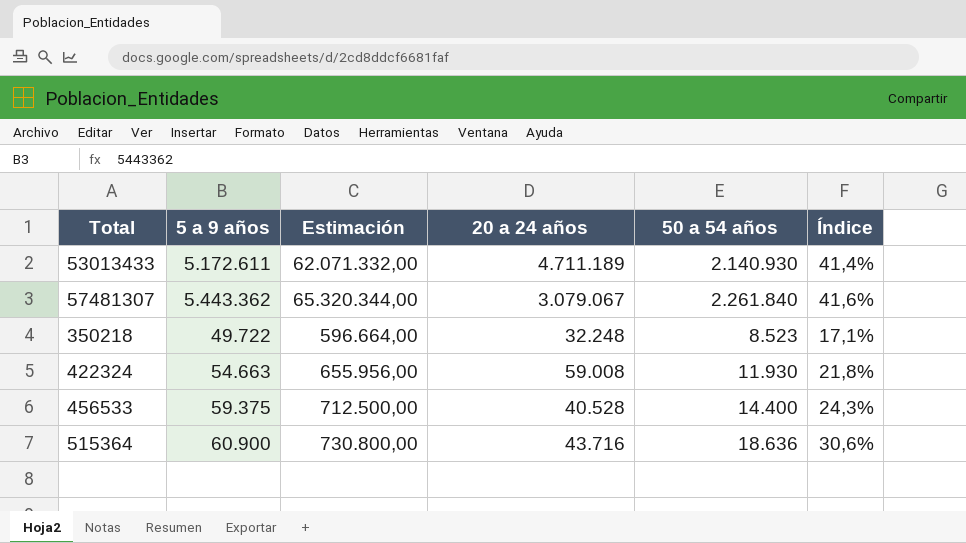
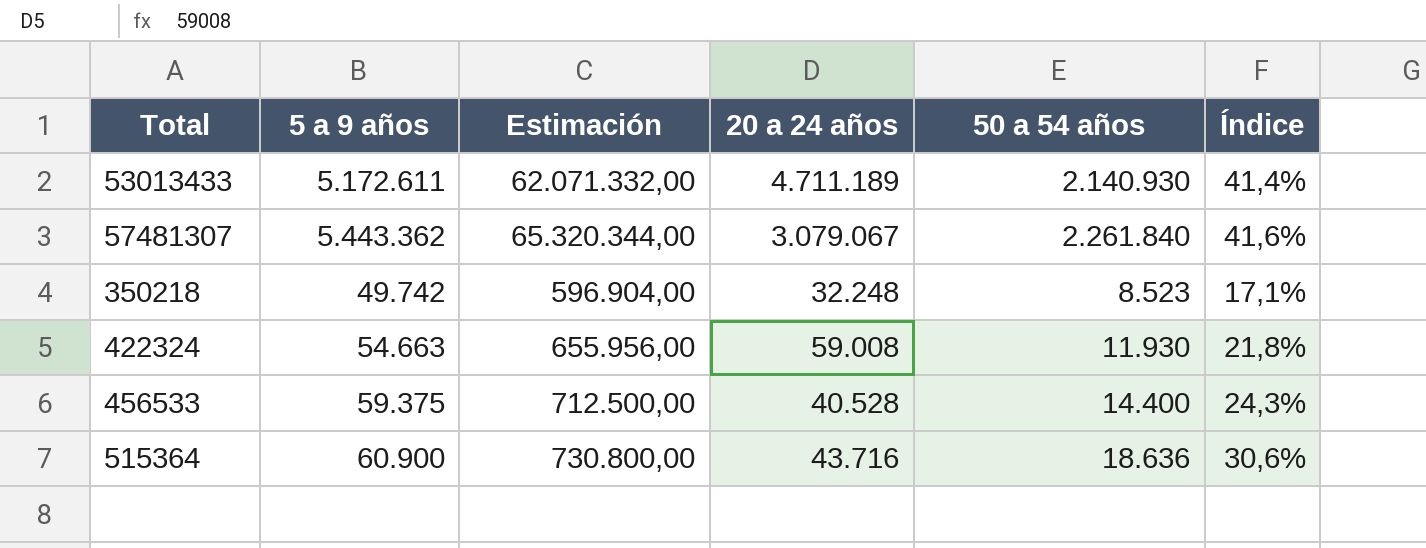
350218 | 5 a 9 años: 49.722 -> 49.742
350218 | Estimación: 596.664,00 -> 596.904,00

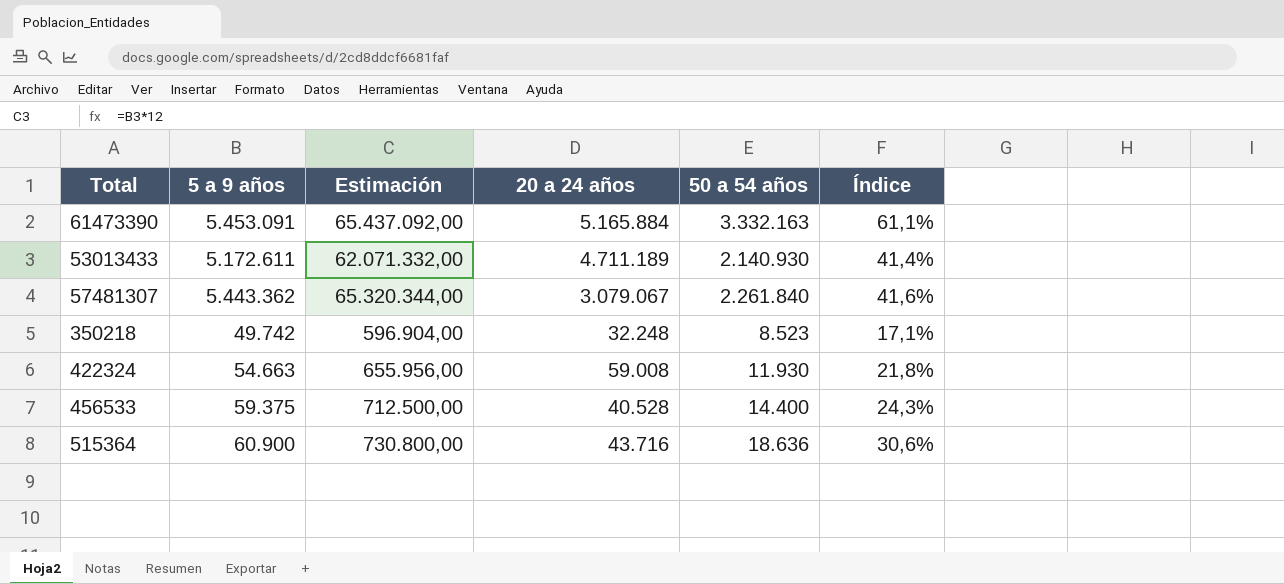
row 61473390: none -> 5.453.091 | 65.437.092,00 | 5.165.884 | 3.332.163 | 61,1%

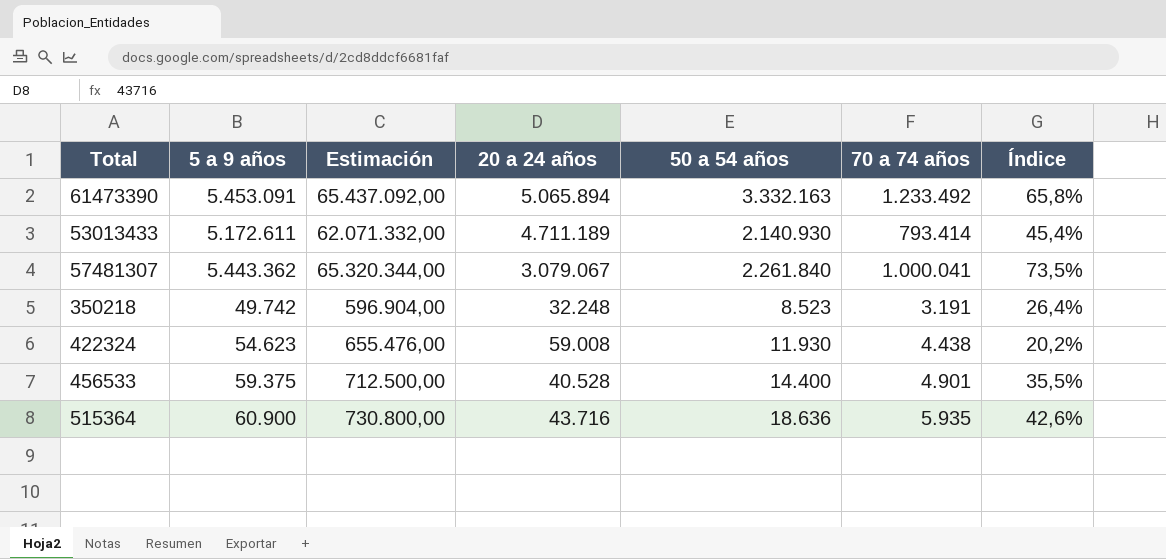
column 70 a 74 años | position: none -> 6
column Índice | formula: [50 a 54 años] / [5 a 9 años] -> [50 a 54 años] / [20 a 24 años]
61473390 | 20 a 24 años: 5.165.884 -> 5.065.894
422324 | 5 a 9 años: 54.663 -> 54.623
422324 | Estimación: 655.956,00 -> 655.476,00

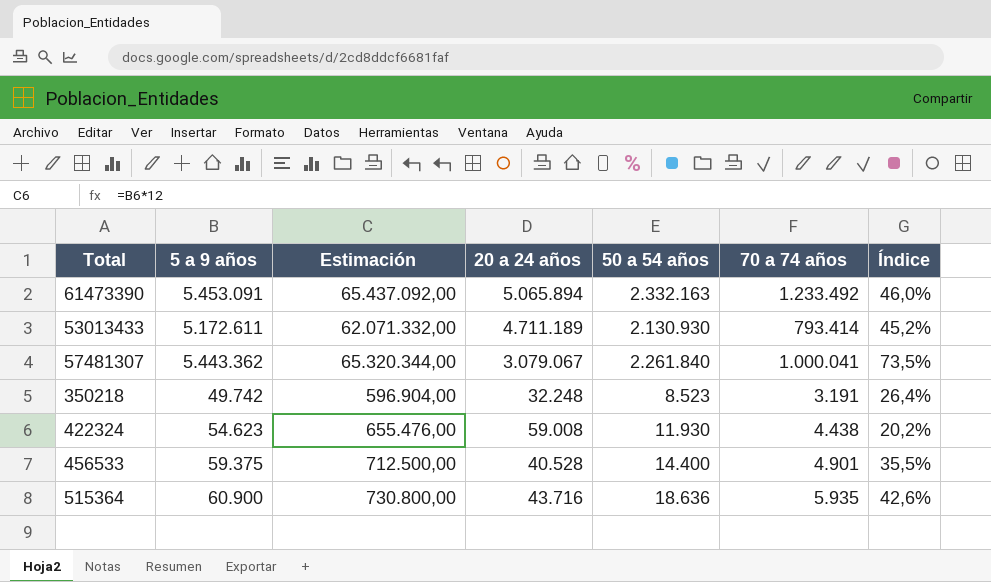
61473390 | 50 a 54 años: 3.332.163 -> 2.332.163
61473390 | Índice: 65,8% -> 46,0%
53013433 | 50 a 54 años: 2.140.930 -> 2.130.930
53013433 | Índice: 45,4% -> 45,2%

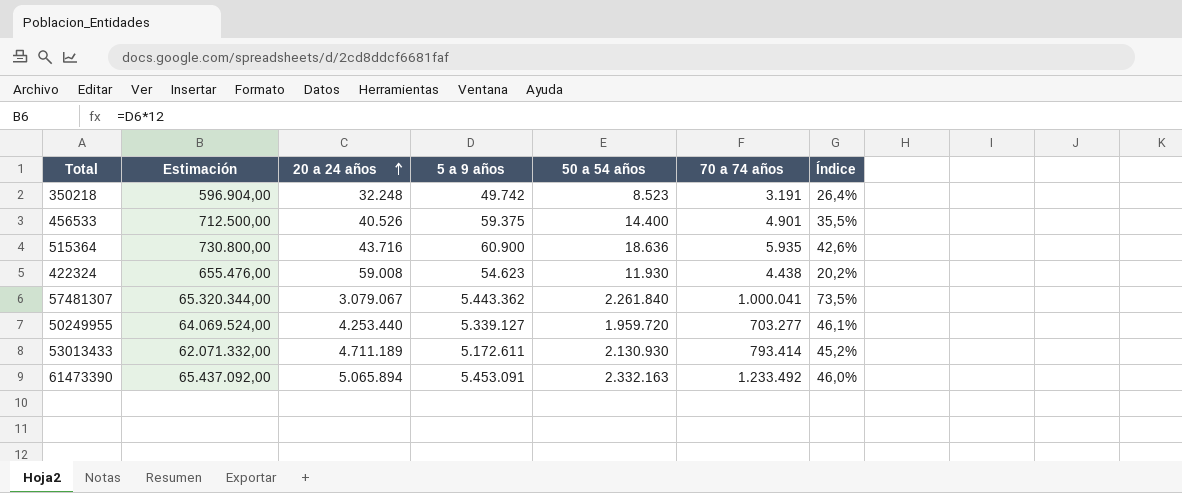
row order: none -> 20 a 24 años ascending
column 5 a 9 años | position: 2 -> 4
456533 | 20 a 24 años: 40.528 -> 40.526
row 50249955: none -> 64.069.524,00 | 4.253.440 | 5.339.127 | 1.959.720 | 703.277 | 46,1%

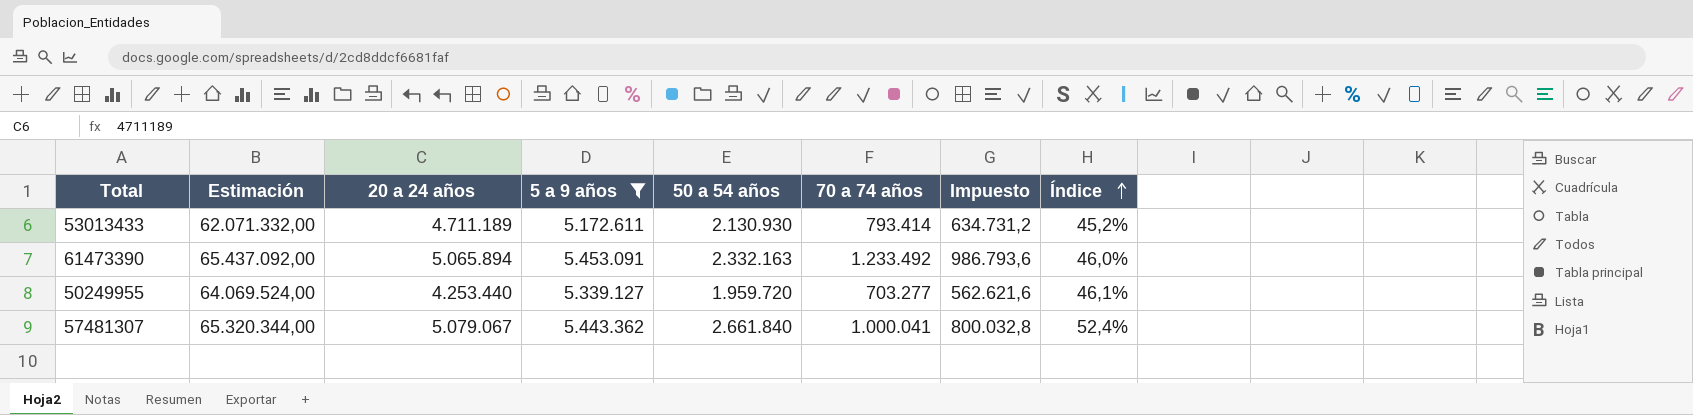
filter: none -> 5 a 9 años >= 5.172.611
row order: 20 a 24 años ascending -> Índice ascending
column Impuesto | formula: none -> [70 a 74 años] * 0,8
57481307 | 20 a 24 años: 3.079.067 -> 5.079.067
57481307 | 50 a 54 años: 2.261.840 -> 2.661.840
57481307 | Índice: 73,5% -> 52,4%

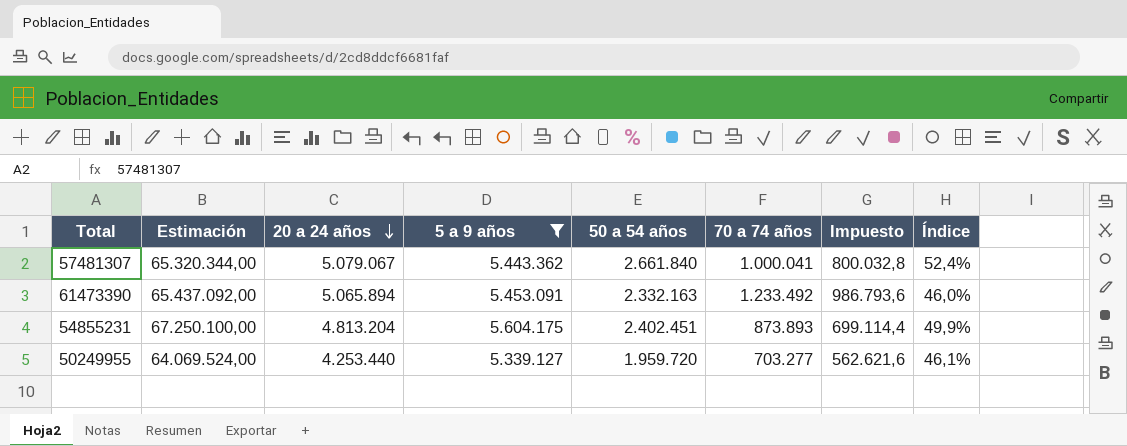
row order: Índice ascending -> 20 a 24 años descending
row 53013433: 62.071.332,00 | 4.711.189 | 5.172.611 | 2.130.930 | 793.414 | 634.731,2 | 45,2% -> none
row 54855231: none -> 67.250.100,00 | 4.813.204 | 5.604.175 | 2.402.451 | 873.893 | 699.114,4 | 49,9%

